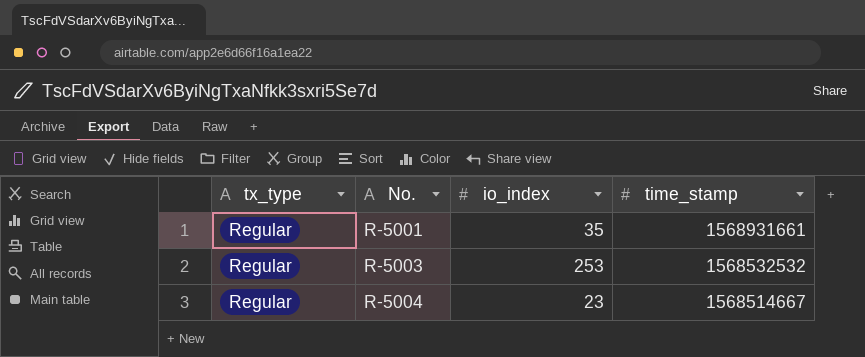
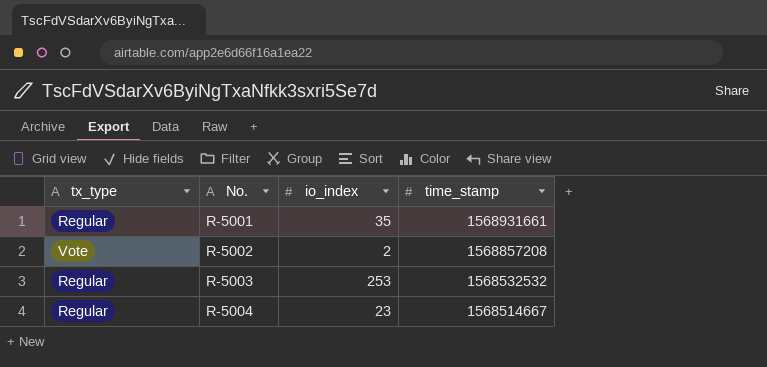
row R-5002: none -> Vote | 2 | 1568857208

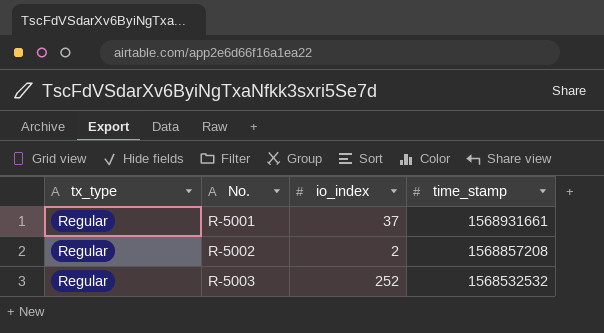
row R-5004: Regular | 23 | 1568514667 -> none
R-5001 | io_index: 35 -> 37
R-5002 | tx_type: Vote -> Regular
R-5003 | io_index: 253 -> 252

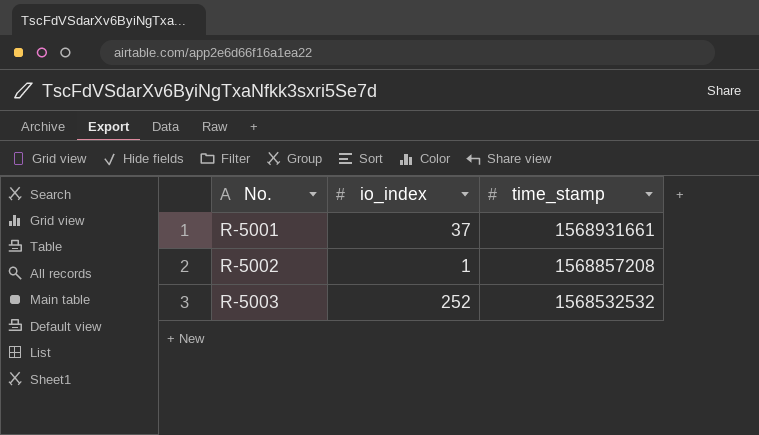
column tx_type | position: 1 -> none
R-5002 | io_index: 2 -> 1

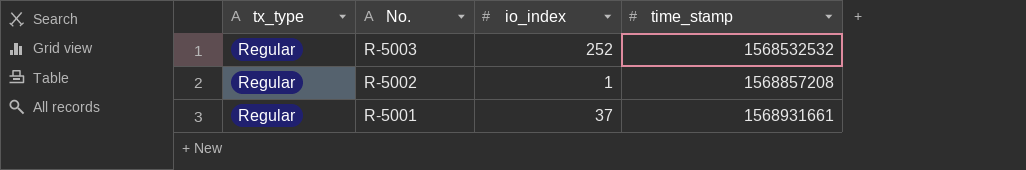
row order: No. ascending -> No. descending
column tx_type | position: none -> 1

